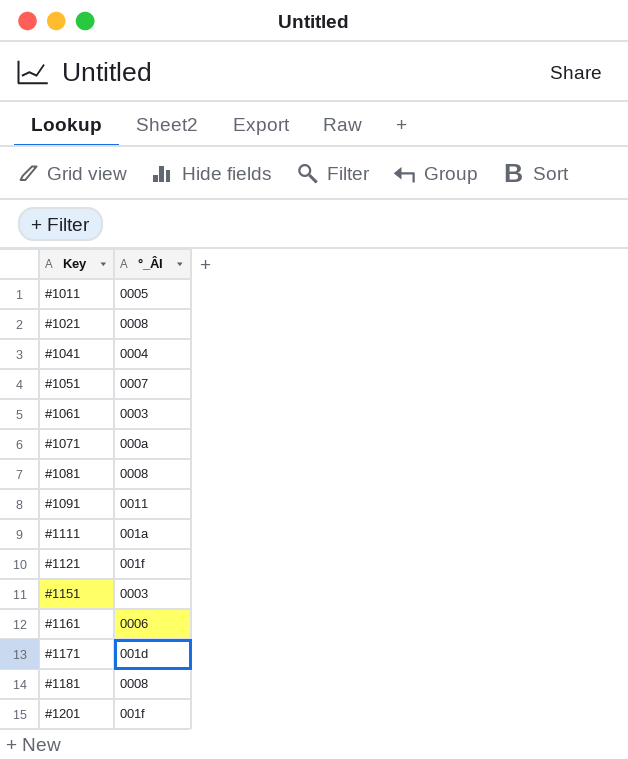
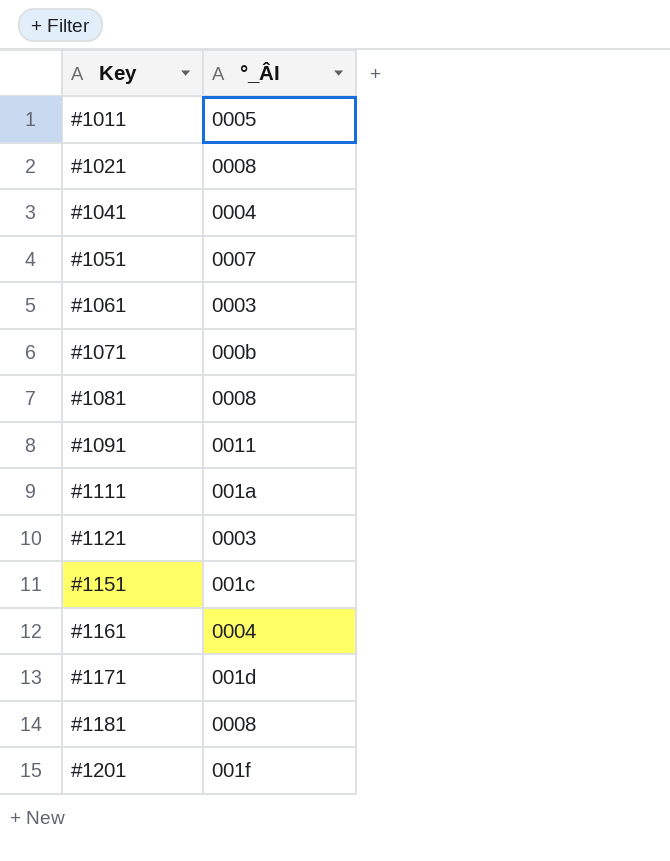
#1071 | °_ÂI: 000a -> 000b
#1121 | °_ÂI: 001f -> 0003
#1151 | °_ÂI: 0003 -> 001c
#1161 | °_ÂI: 0006 -> 0004

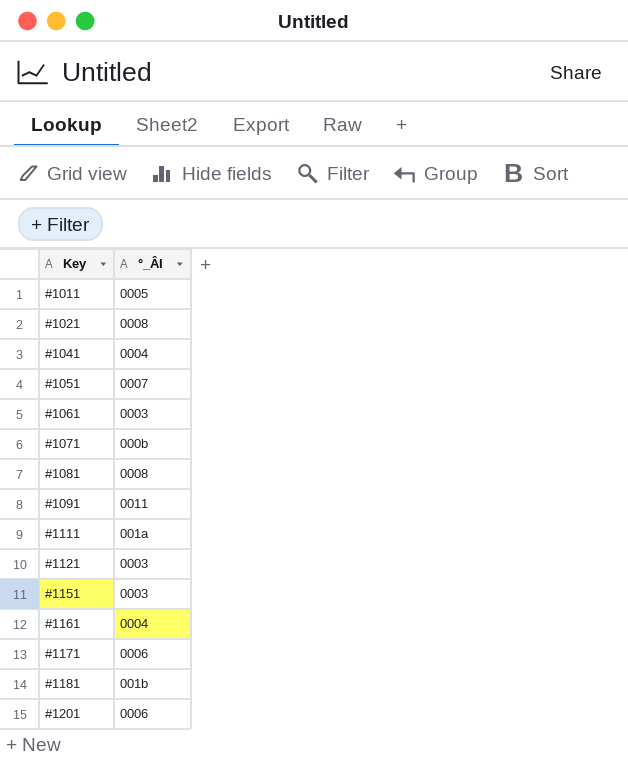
#1151 | °_ÂI: 001c -> 0003
#1171 | °_ÂI: 001d -> 0006
#1181 | °_ÂI: 0008 -> 001b
#1201 | °_ÂI: 001f -> 0006

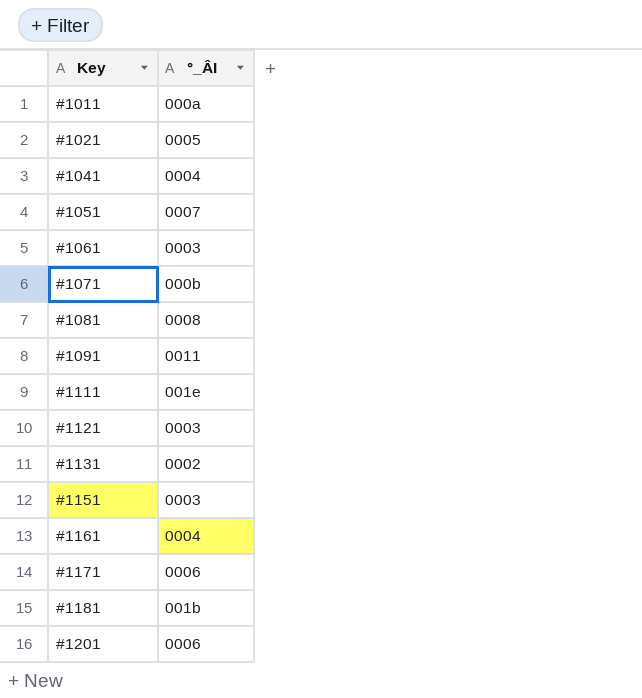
#1011 | °_ÂI: 0005 -> 000a
#1021 | °_ÂI: 0008 -> 0005
#1111 | °_ÂI: 001a -> 001e
row #1131: none -> 0002

